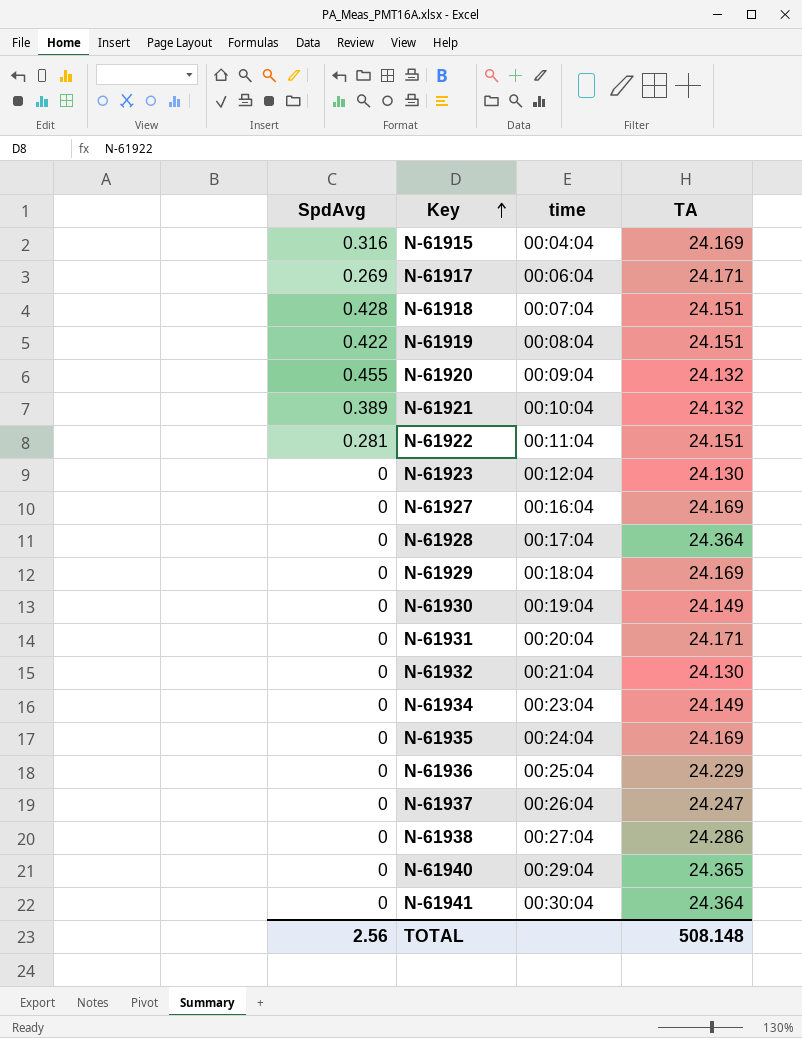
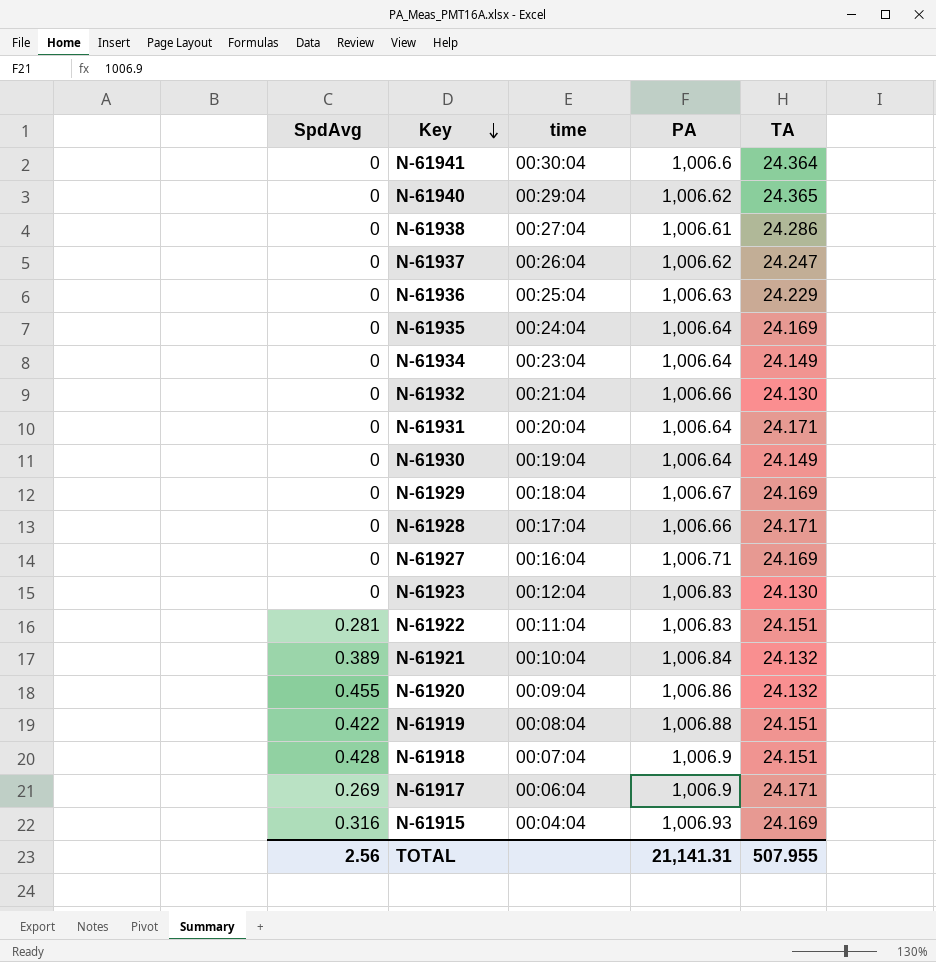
row order: Key ascending -> Key descending
column PA | position: none -> 4
N-61928 | TA: 24.364 -> 24.171
TOTAL | TA: 508.148 -> 507.955

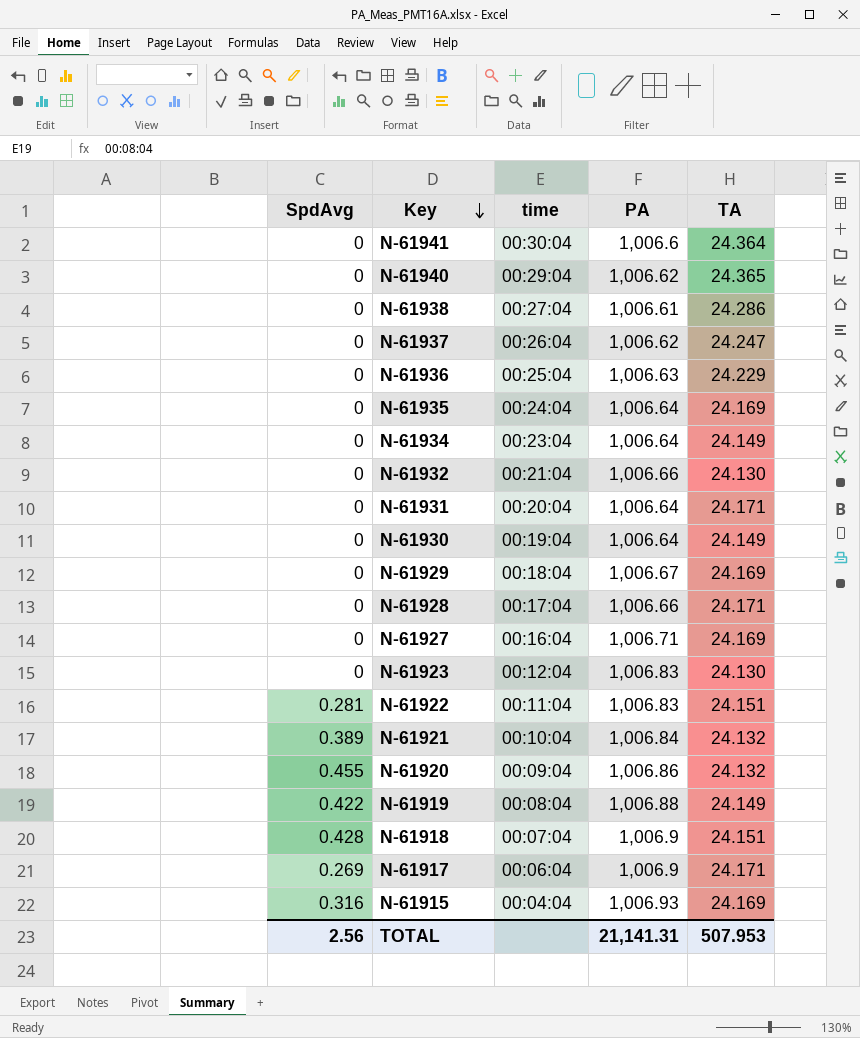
N-61919 | TA: 24.151 -> 24.149
TOTAL | TA: 507.955 -> 507.953

